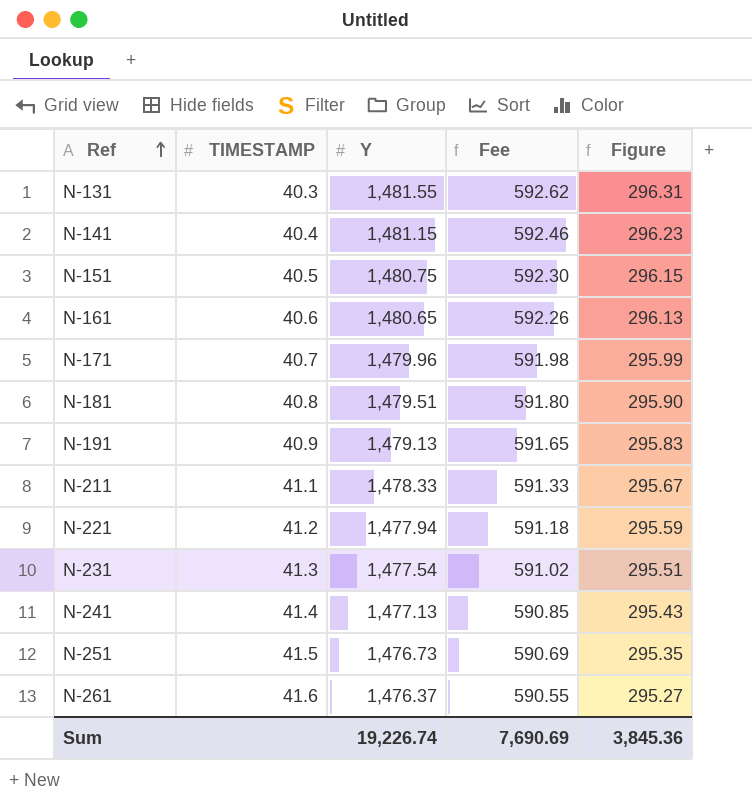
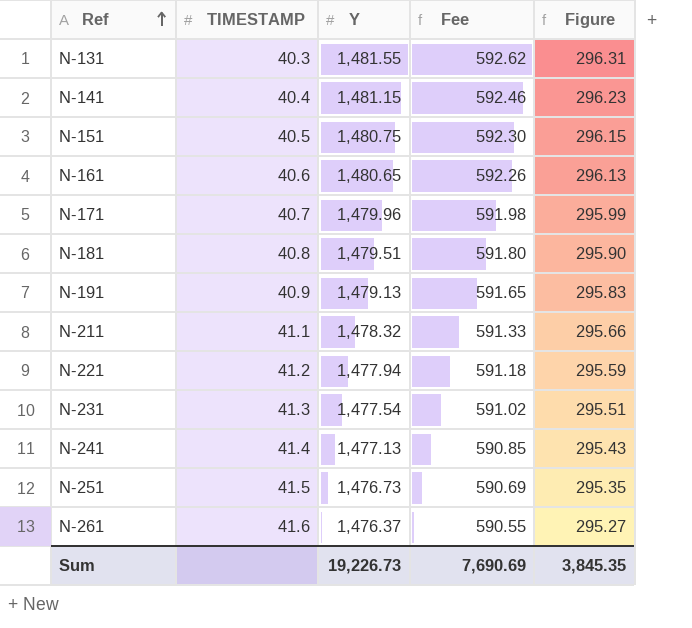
N-211 | Y: 1,478.33 -> 1,478.32
N-211 | Figure: 295.67 -> 295.66
Sum | Y: 19,226.74 -> 19,226.73
Sum | Figure: 3,845.36 -> 3,845.35

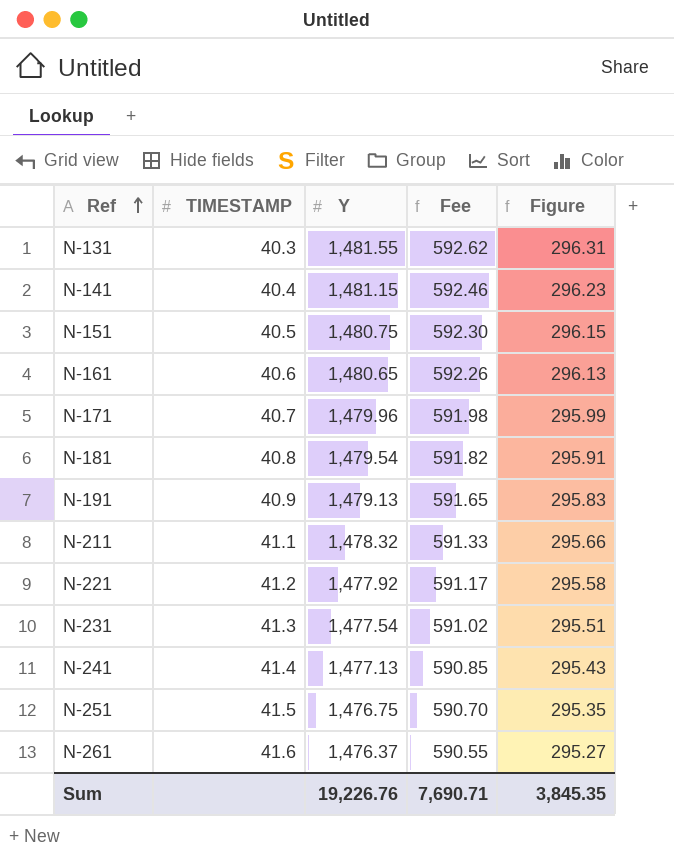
N-181 | Y: 1,479.51 -> 1,479.54
N-181 | Fee: 591.80 -> 591.82
N-181 | Figure: 295.90 -> 295.91
N-221 | Y: 1,477.94 -> 1,477.92
N-221 | Fee: 591.18 -> 591.17
N-221 | Figure: 295.59 -> 295.58
N-251 | Y: 1,476.73 -> 1,476.75
N-251 | Fee: 590.69 -> 590.70
Sum | Y: 19,226.73 -> 19,226.76
Sum | Fee: 7,690.69 -> 7,690.71

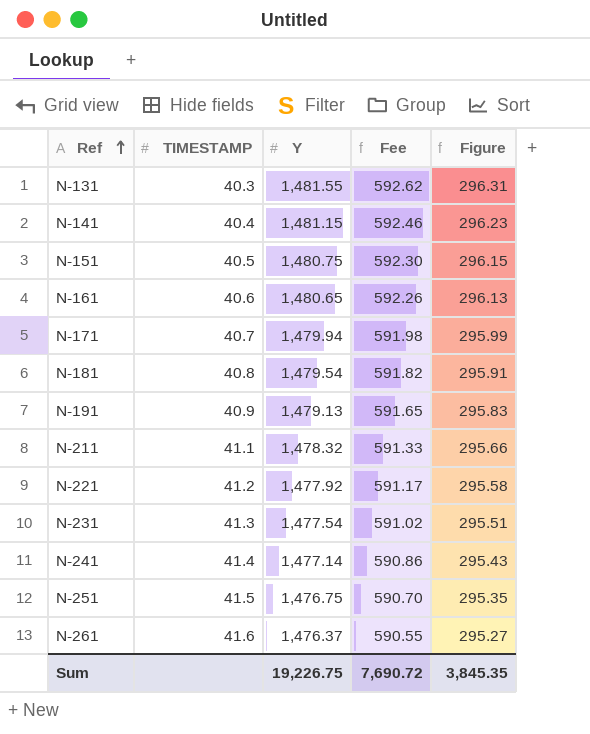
N-171 | Y: 1,479.96 -> 1,479.94
N-241 | Y: 1,477.13 -> 1,477.14
N-241 | Fee: 590.85 -> 590.86
Sum | Y: 19,226.76 -> 19,226.75
Sum | Fee: 7,690.71 -> 7,690.72

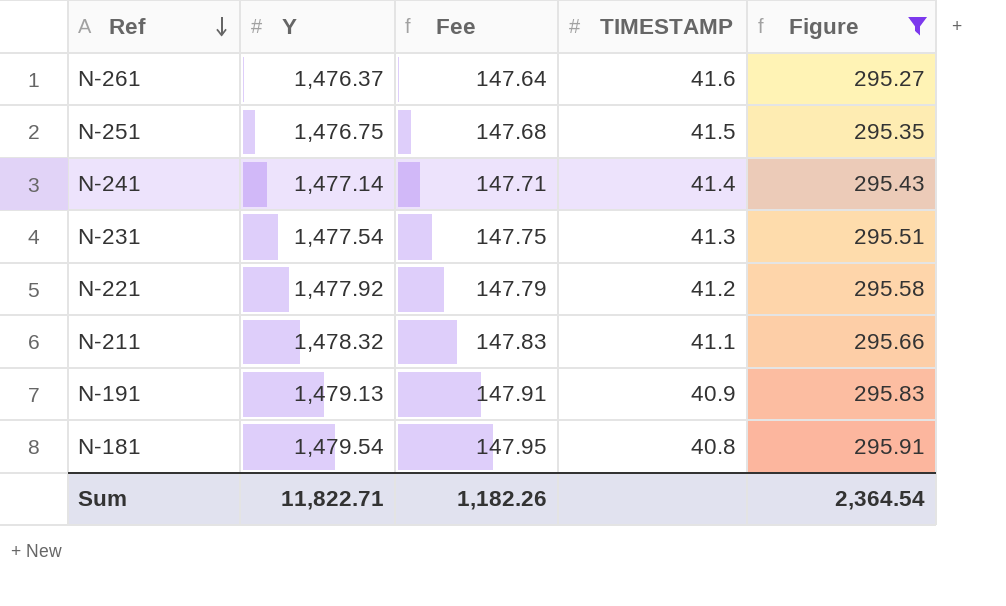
filter: none -> Figure <= 295.91
row order: Ref ascending -> Ref descending
column Fee | formula: [Y] * 0.4 -> [Y] * 0.1
column TIMESTAMP | position: 2 -> 4
Sum | Y: 19,226.75 -> 11,822.71
Sum | Fee: 7,690.72 -> 1,182.26
Sum | Figure: 3,845.35 -> 2,364.54

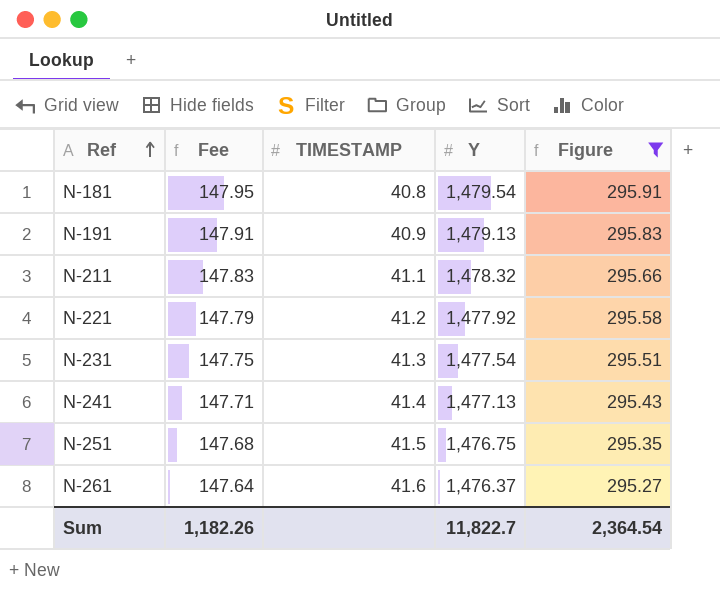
row order: Ref descending -> Ref ascending
column Y | position: 2 -> 4
N-241 | Y: 1,477.14 -> 1,477.13
Sum | Y: 11,822.71 -> 11,822.7

